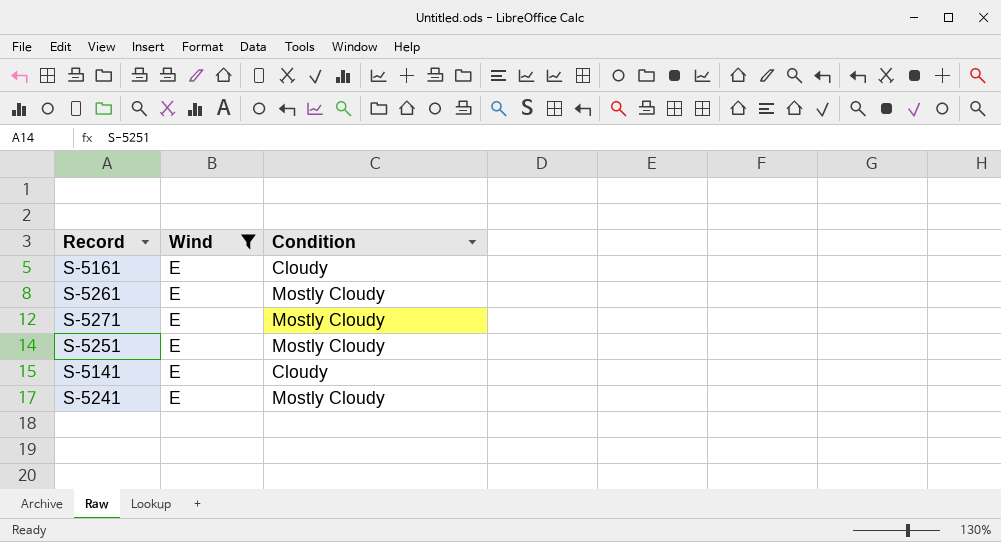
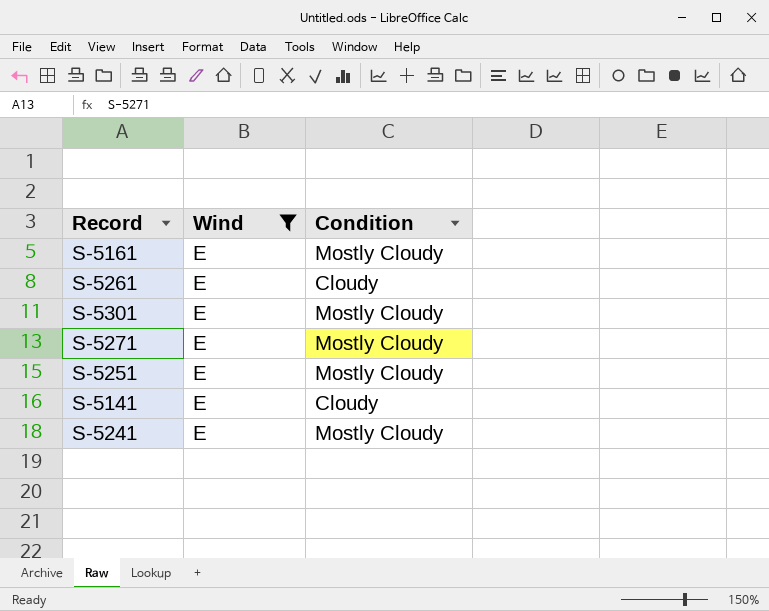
S-5161 | Condition: Cloudy -> Mostly Cloudy
S-5261 | Condition: Mostly Cloudy -> Cloudy
row S-5301: none -> E | Mostly Cloudy

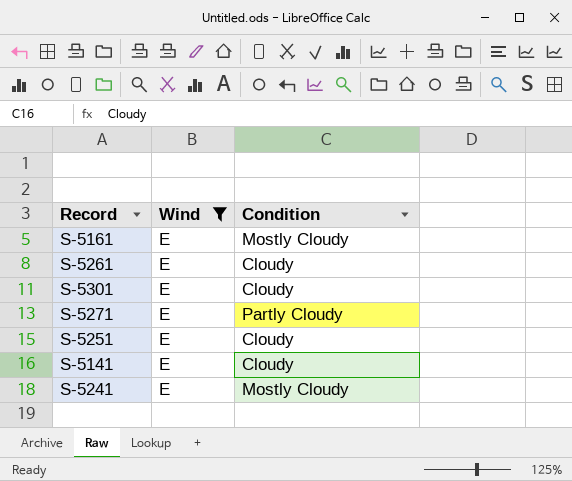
S-5301 | Condition: Mostly Cloudy -> Cloudy
S-5271 | Condition: Mostly Cloudy -> Partly Cloudy
S-5251 | Condition: Mostly Cloudy -> Cloudy

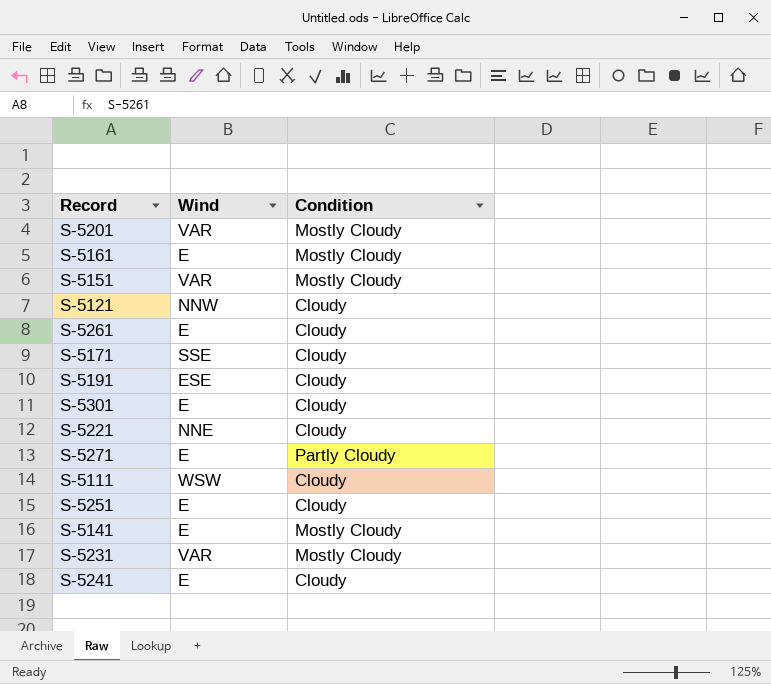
filter: Wind = E -> none
S-5141 | Condition: Cloudy -> Mostly Cloudy
S-5241 | Condition: Mostly Cloudy -> Cloudy

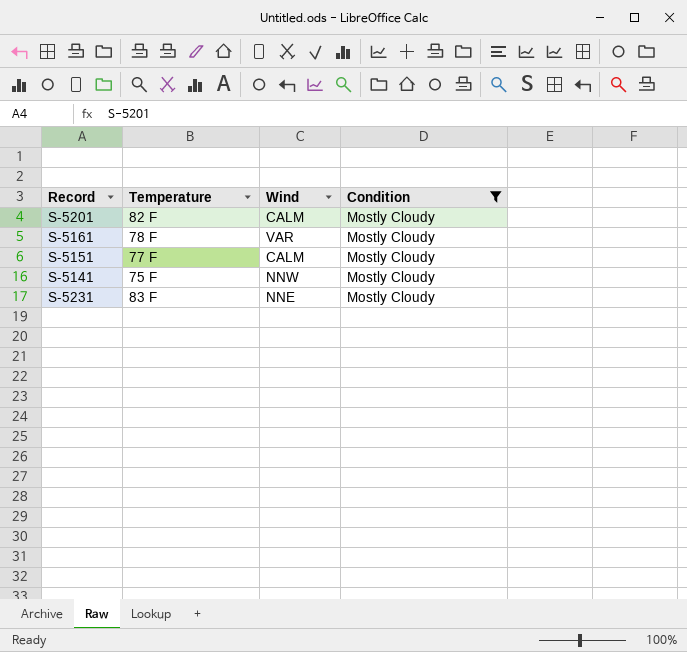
filter: none -> Condition = Mostly Cloudy
column Temperature | position: none -> 2
S-5201 | Wind: VAR -> CALM
S-5161 | Wind: E -> VAR
S-5151 | Wind: VAR -> CALM
S-5141 | Wind: E -> NNW
S-5231 | Wind: VAR -> NNE

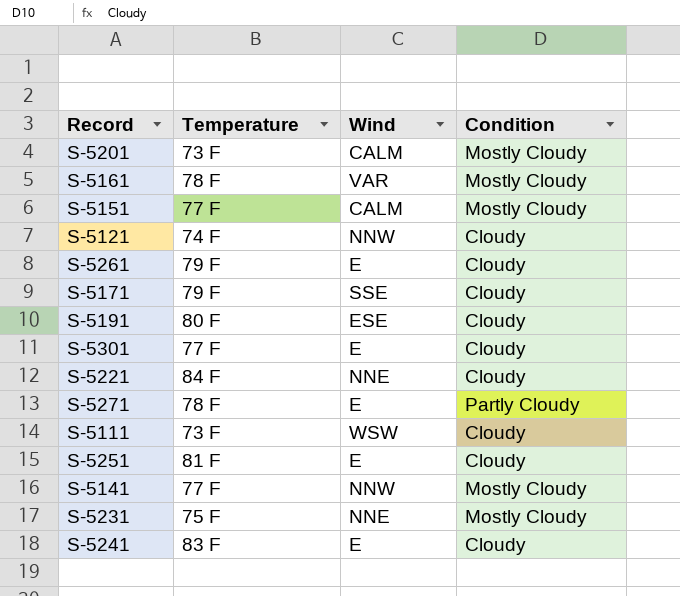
filter: Condition = Mostly Cloudy -> none
S-5201 | Temperature: 82 F -> 73 F
S-5141 | Temperature: 75 F -> 77 F
S-5231 | Temperature: 83 F -> 75 F

